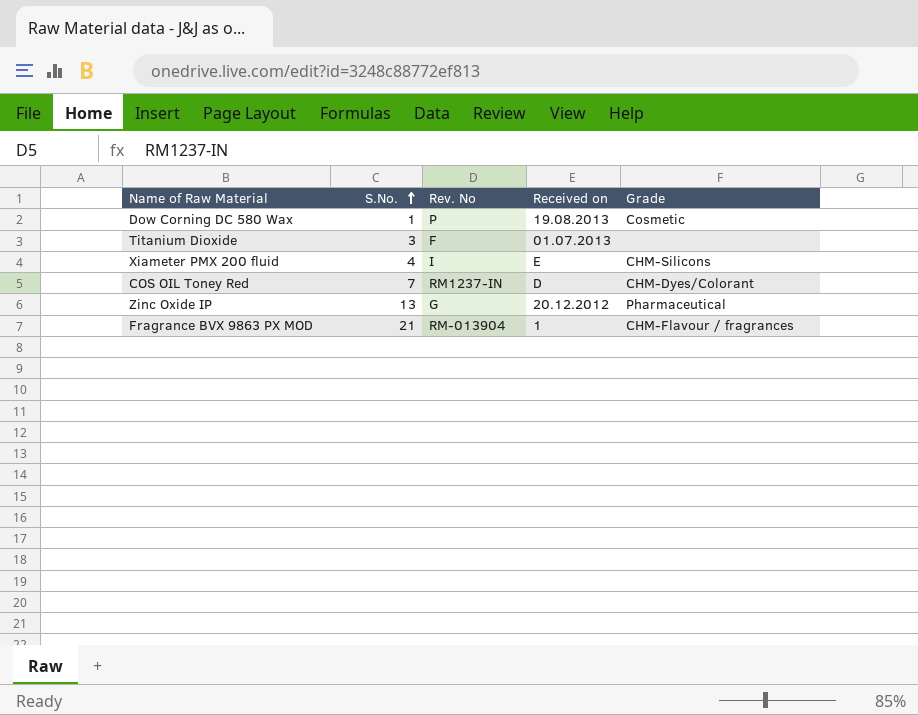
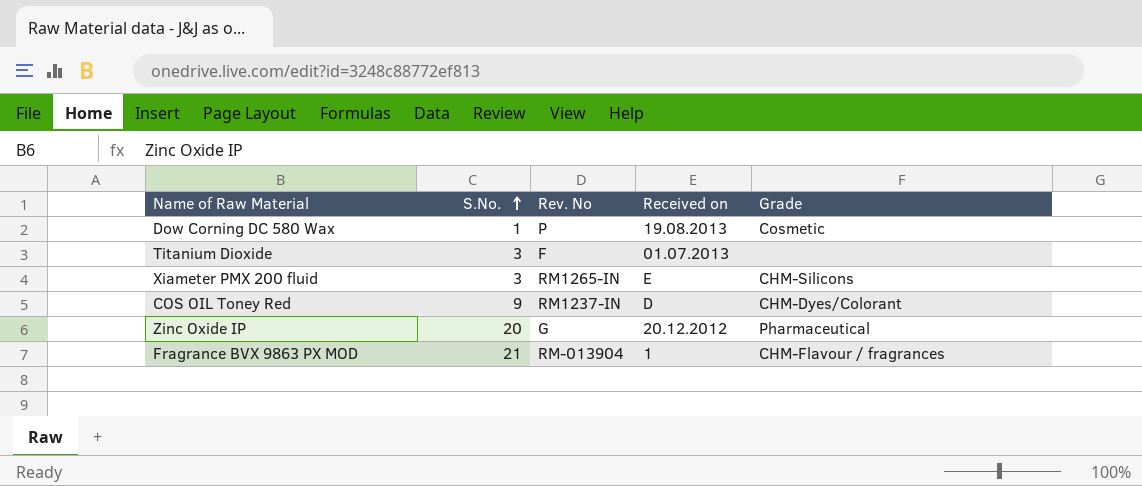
Xiameter PMX 200 fluid | S.No.: 4 -> 3
Xiameter PMX 200 fluid | Rev. No: I -> RM1265-IN
COS OIL Toney Red | S.No.: 7 -> 9
Zinc Oxide IP | S.No.: 13 -> 20

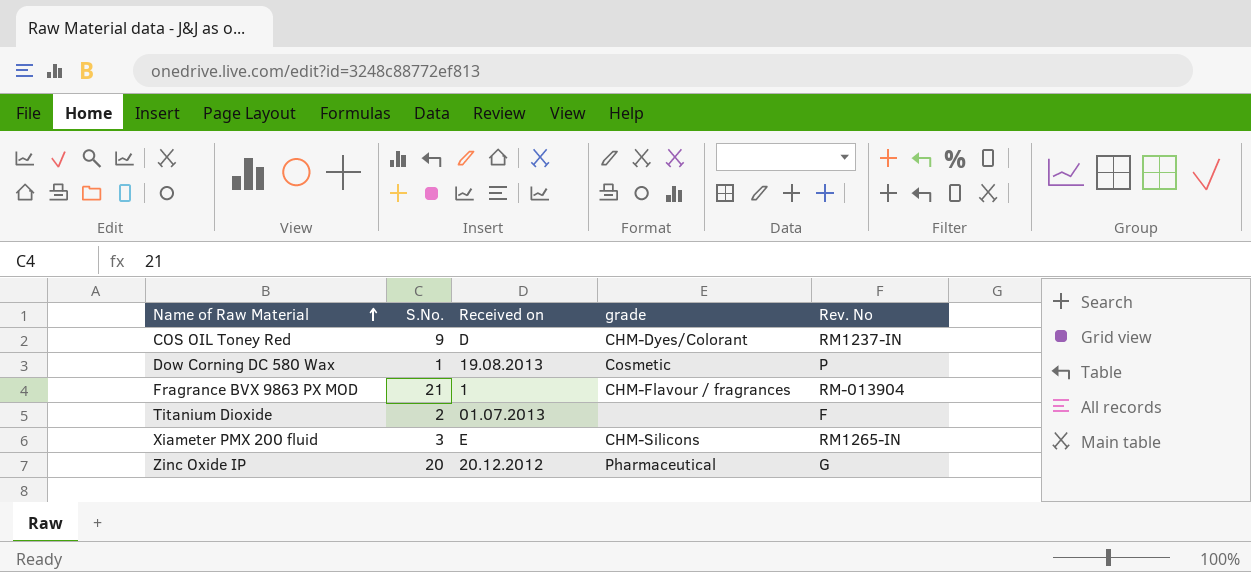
row order: S.No. ascending -> Name of Raw Material ascending
column name: Grade -> grade
column Rev. No | position: 3 -> 5
Titanium Dioxide | S.No.: 3 -> 2

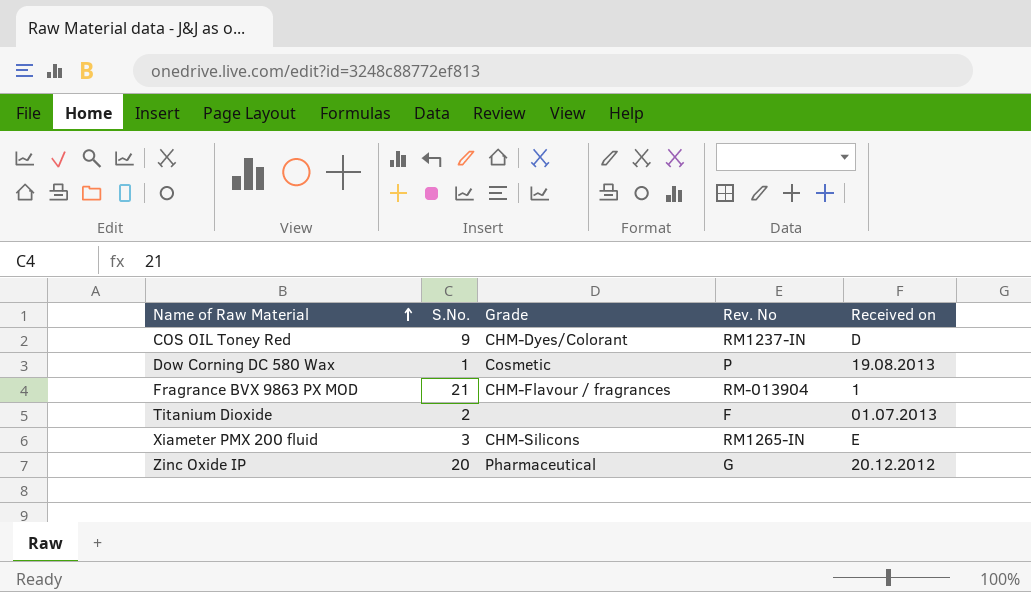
column name: grade -> Grade
column Received on | position: 3 -> 5

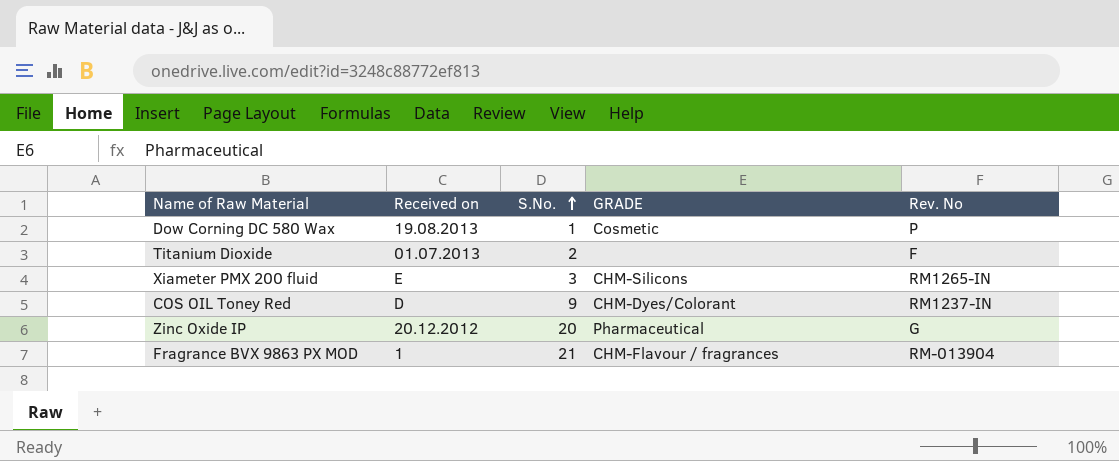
row order: Name of Raw Material ascending -> S.No. ascending
column Received on | position: 5 -> 2
column name: Grade -> GRADE

